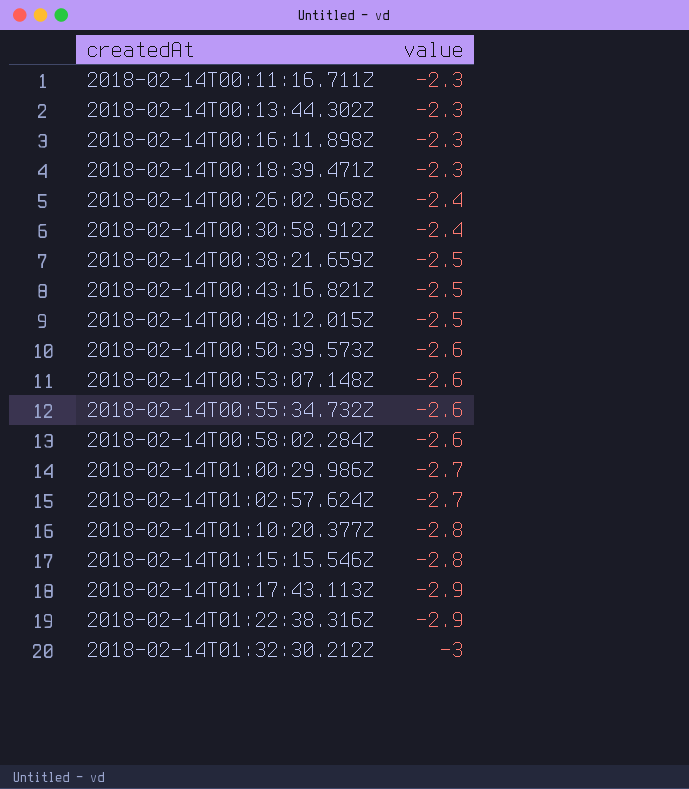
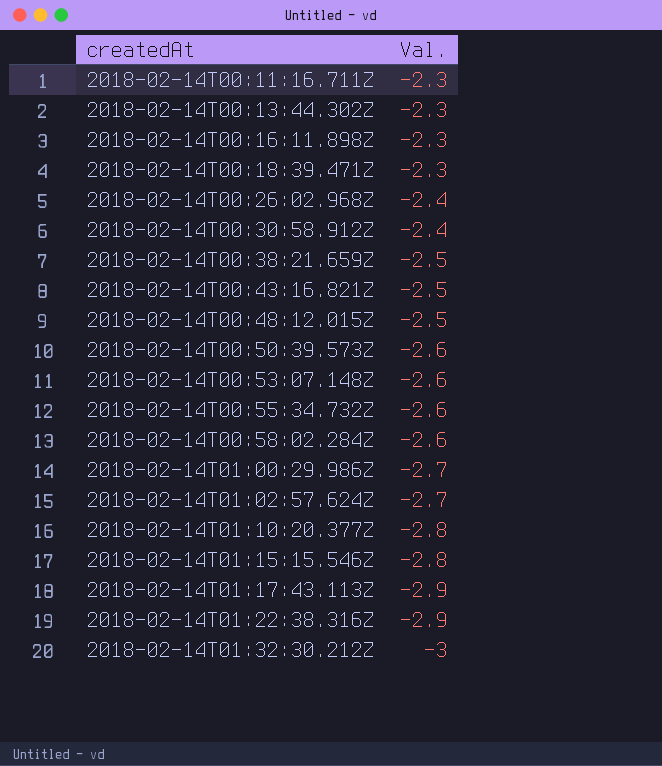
column name: value -> Val.

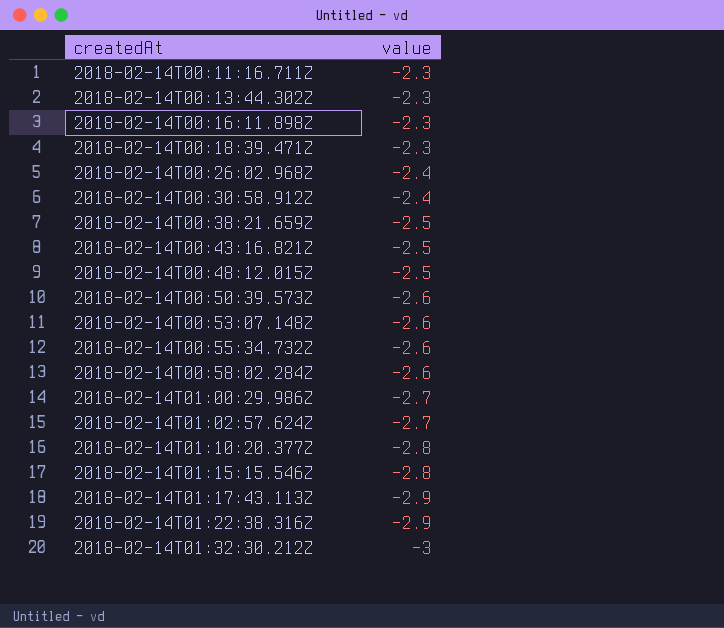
column name: Val. -> value

